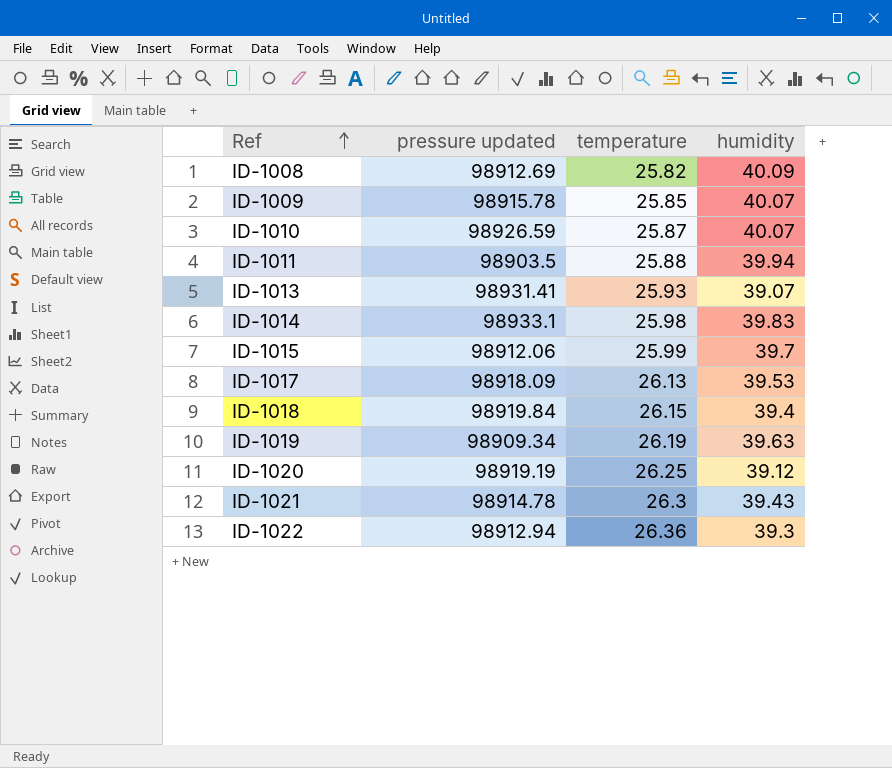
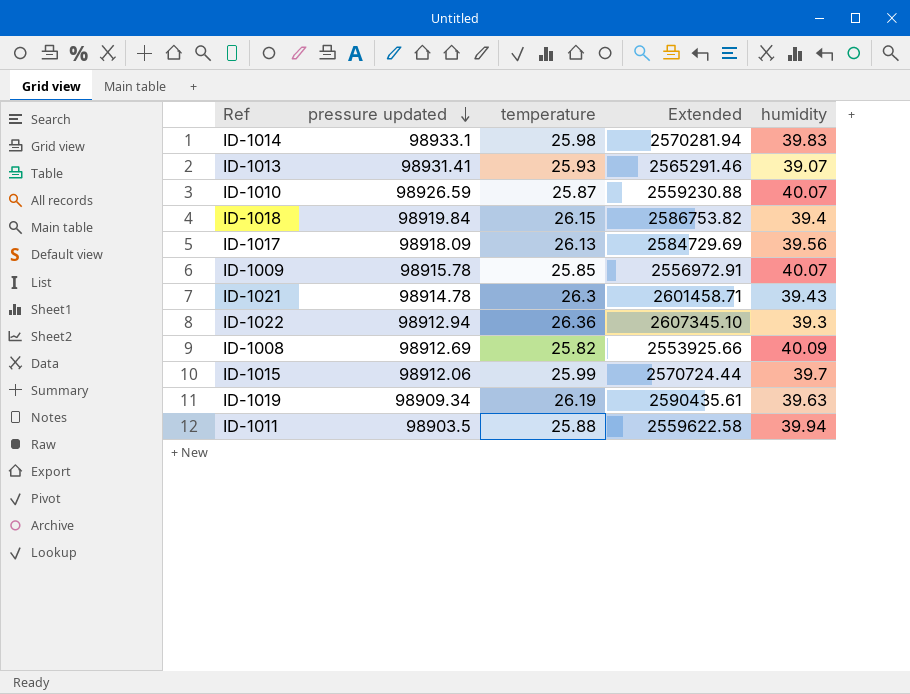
row order: Ref ascending -> pressure updated descending
column Extended | formula: none -> [pressure updated] * [temperature]
row ID-1020: 98919.19 | 26.25 | 39.12 -> none
ID-1017 | humidity: 39.53 -> 39.56

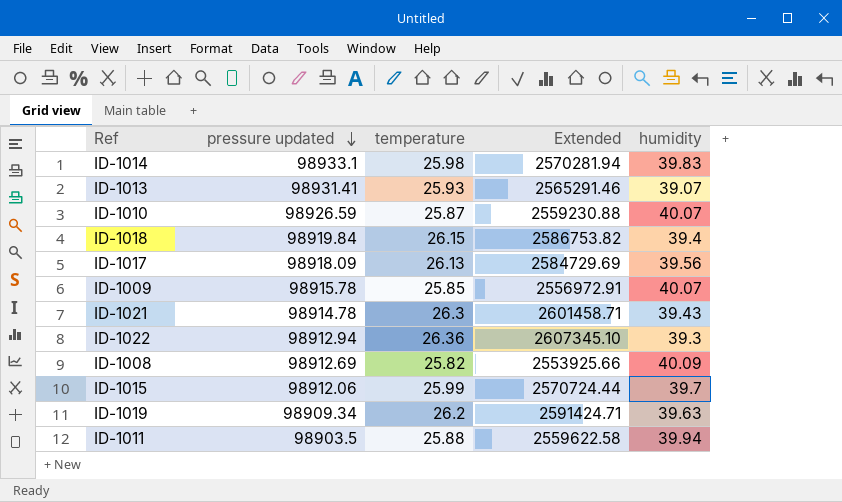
ID-1019 | temperature: 26.19 -> 26.2
ID-1019 | Extended: 2590435.61 -> 2591424.71

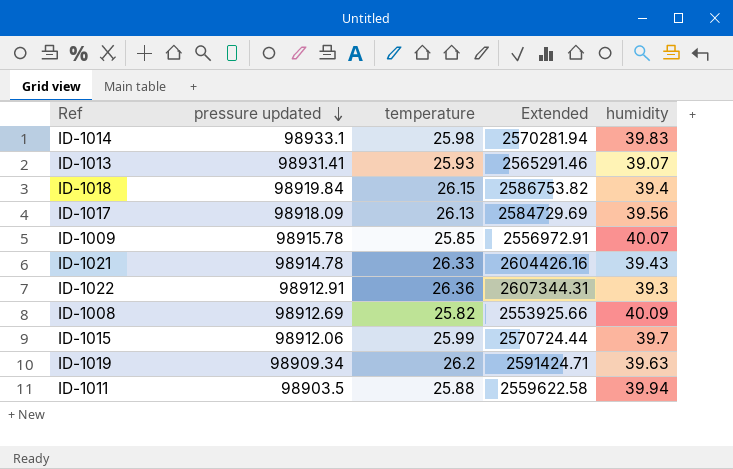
row ID-1010: 98926.59 | 25.87 | 2559230.88 | 40.07 -> none
ID-1021 | temperature: 26.3 -> 26.33
ID-1021 | Extended: 2601458.71 -> 2604426.16
ID-1022 | pressure updated: 98912.94 -> 98912.91
ID-1022 | Extended: 2607345.10 -> 2607344.31

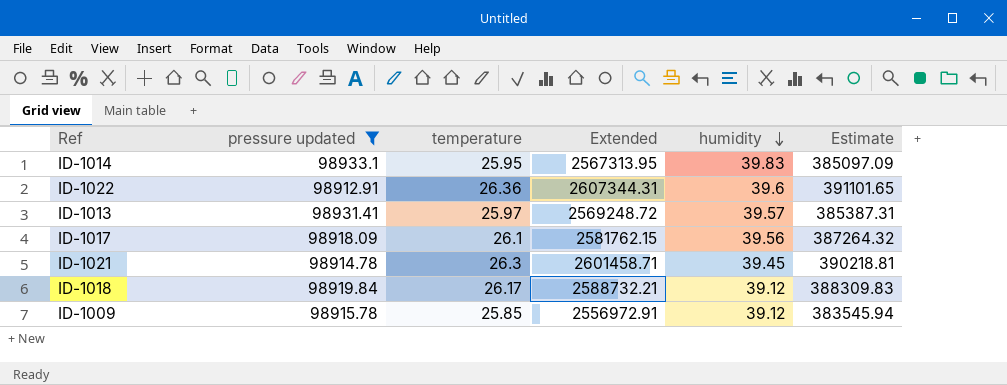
filter: none -> pressure updated >= 98912.91
row order: pressure updated descending -> humidity descending
column Estimate | formula: none -> [Extended] * 0.15
ID-1014 | temperature: 25.98 -> 25.95
ID-1014 | Extended: 2570281.94 -> 2567313.95
ID-1022 | humidity: 39.3 -> 39.6
ID-1013 | temperature: 25.93 -> 25.97
ID-1013 | Extended: 2565291.46 -> 2569248.72
ID-1013 | humidity: 39.07 -> 39.57
ID-1017 | temperature: 26.13 -> 26.1
ID-1017 | Extended: 2584729.69 -> 2581762.15
ID-1021 | temperature: 26.33 -> 26.3
ID-1021 | Extended: 2604426.16 -> 2601458.71
ID-1021 | humidity: 39.43 -> 39.45
ID-1018 | temperature: 26.15 -> 26.17
ID-1018 | Extended: 2586753.82 -> 2588732.21
ID-1018 | humidity: 39.4 -> 39.12
ID-1009 | humidity: 40.07 -> 39.12

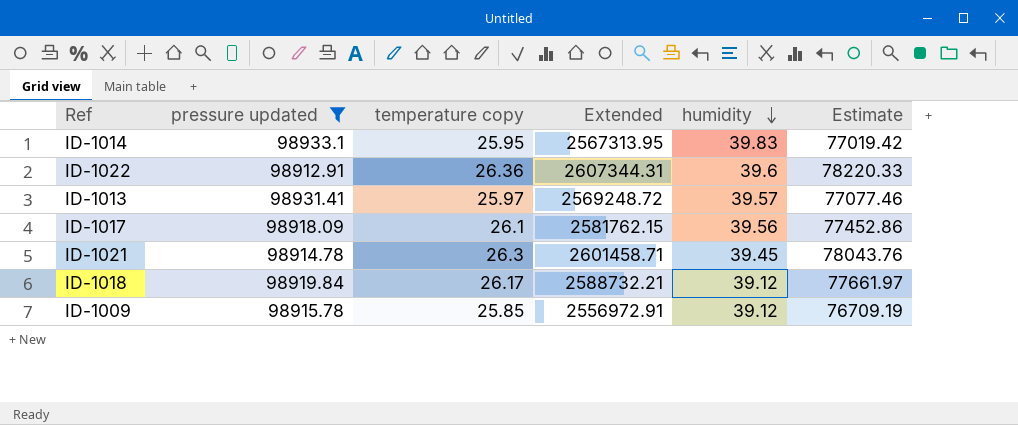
column name: temperature -> temperature copy
column Estimate | formula: [Extended] * 0.15 -> [Extended] * 0.03

